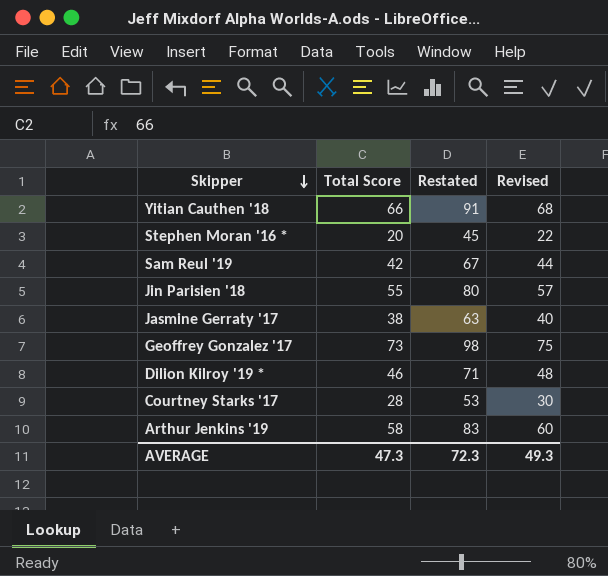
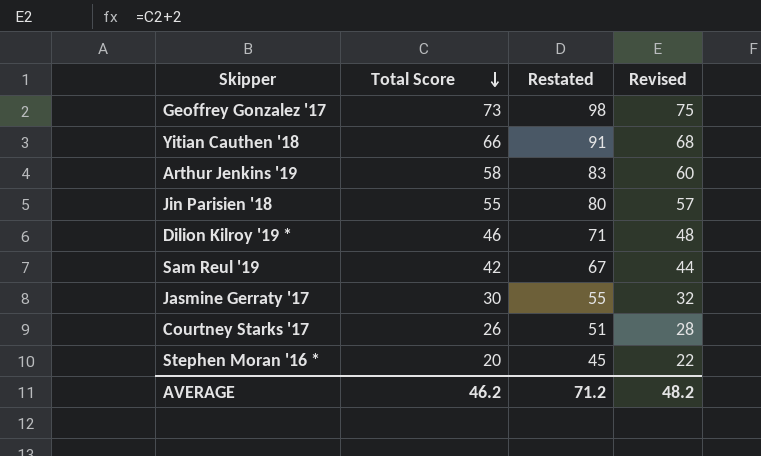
row order: Skipper descending -> Total Score descending
Jasmine Gerraty '17 | Total Score: 38 -> 30
Jasmine Gerraty '17 | Restated: 63 -> 55
Jasmine Gerraty '17 | Revised: 40 -> 32
Courtney Starks '17 | Total Score: 28 -> 26
Courtney Starks '17 | Restated: 53 -> 51
Courtney Starks '17 | Revised: 30 -> 28
AVERAGE | Total Score: 47.3 -> 46.2
AVERAGE | Restated: 72.3 -> 71.2
AVERAGE | Revised: 49.3 -> 48.2

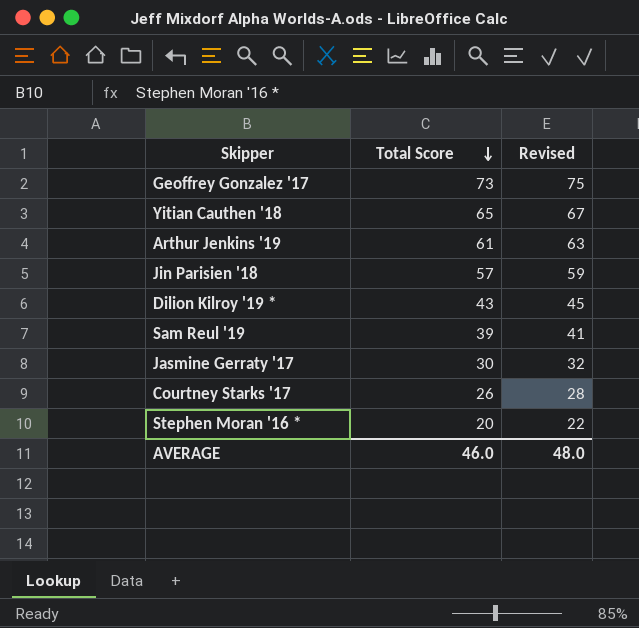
column Restated | formula: [Total Score] + 25 -> none
Yitian Cauthen '18 | Total Score: 66 -> 65
Yitian Cauthen '18 | Revised: 68 -> 67
Arthur Jenkins '19 | Total Score: 58 -> 61
Arthur Jenkins '19 | Revised: 60 -> 63
Jin Parisien '18 | Total Score: 55 -> 57
Jin Parisien '18 | Revised: 57 -> 59
Dilion Kilroy '19 * | Total Score: 46 -> 43
Dilion Kilroy '19 * | Revised: 48 -> 45
Sam Reul '19 | Total Score: 42 -> 39
Sam Reul '19 | Revised: 44 -> 41
AVERAGE | Total Score: 46.2 -> 46.0
AVERAGE | Revised: 48.2 -> 48.0

